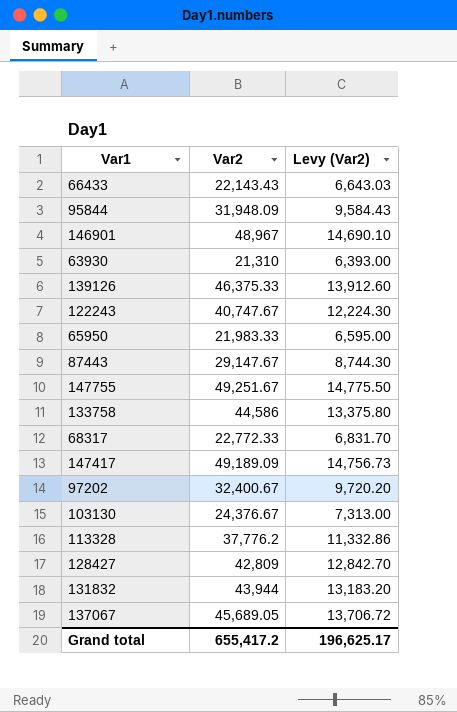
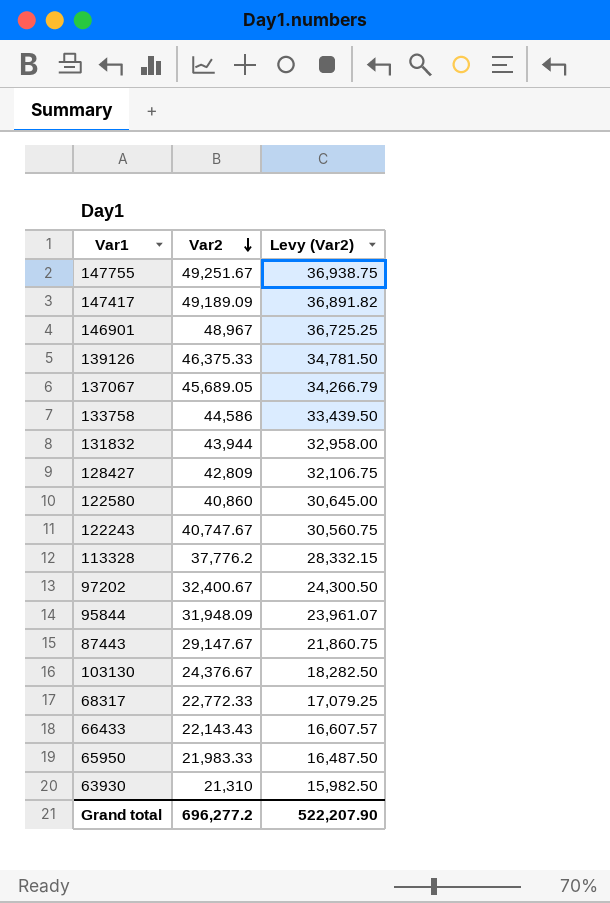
row order: none -> Var2 descending
column Levy (Var2) | formula: [Var2] * 0.3 -> [Var2] * 0.75
row 122580: none -> 40,860 | 30,645.00
Grand total | Var2: 655,417.2 -> 696,277.2
Grand total | Levy (Var2): 196,625.17 -> 522,207.90

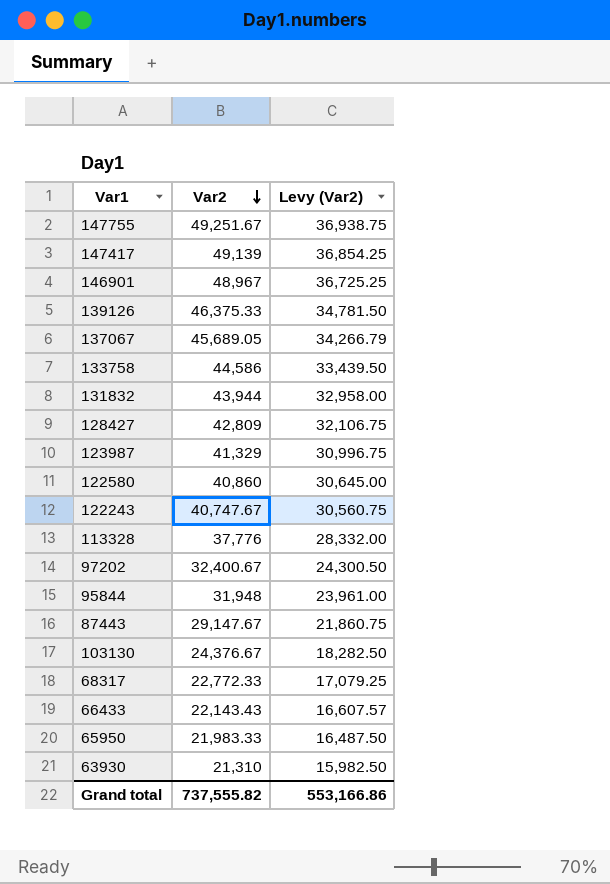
147417 | Var2: 49,189.09 -> 49,139
147417 | Levy (Var2): 36,891.82 -> 36,854.25
row 123987: none -> 41,329 | 30,996.75
113328 | Var2: 37,776.2 -> 37,776
113328 | Levy (Var2): 28,332.15 -> 28,332.00
95844 | Var2: 31,948.09 -> 31,948
95844 | Levy (Var2): 23,961.07 -> 23,961.00
Grand total | Var2: 696,277.2 -> 737,555.82
Grand total | Levy (Var2): 522,207.90 -> 553,166.86

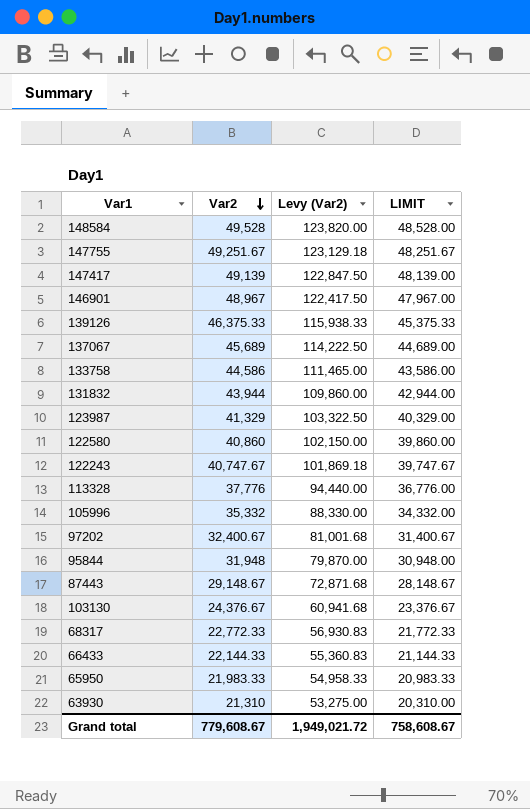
column Levy (Var2) | formula: [Var2] * 0.75 -> [Var2] * 2.5
column LIMIT | formula: none -> [Var2] - 1000
row 128427: 42,809 | 32,106.75 -> none
row 148584: none -> 49,528 | 123,820.00 | 48,528.00
137067 | Var2: 45,689.05 -> 45,689
row 105996: none -> 35,332 | 88,330.00 | 34,332.00
87443 | Var2: 29,147.67 -> 29,148.67
66433 | Var2: 22,143.43 -> 22,144.33
Grand total | Var2: 737,555.82 -> 779,608.67
Grand total | Levy (Var2): 553,166.86 -> 1,949,021.72

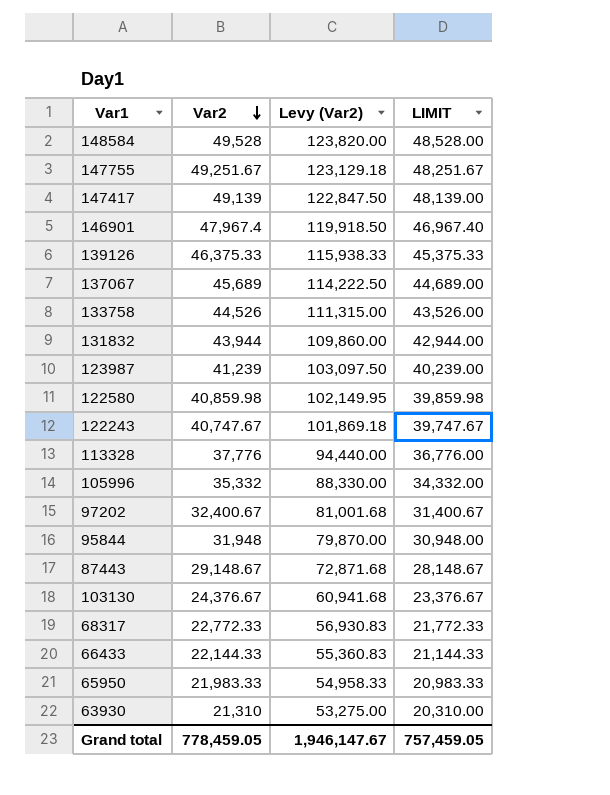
146901 | Var2: 48,967 -> 47,967.4
146901 | Levy (Var2): 122,417.50 -> 119,918.50
146901 | LIMIT: 47,967.00 -> 46,967.40
133758 | Var2: 44,586 -> 44,526
133758 | Levy (Var2): 111,465.00 -> 111,315.00
133758 | LIMIT: 43,586.00 -> 43,526.00
123987 | Var2: 41,329 -> 41,239
123987 | Levy (Var2): 103,322.50 -> 103,097.50
123987 | LIMIT: 40,329.00 -> 40,239.00
122580 | Var2: 40,860 -> 40,859.98
122580 | Levy (Var2): 102,150.00 -> 102,149.95
122580 | LIMIT: 39,860.00 -> 39,859.98
Grand total | Var2: 779,608.67 -> 778,459.05
Grand total | Levy (Var2): 1,949,021.72 -> 1,946,147.67
Grand total | LIMIT: 758,608.67 -> 757,459.05

